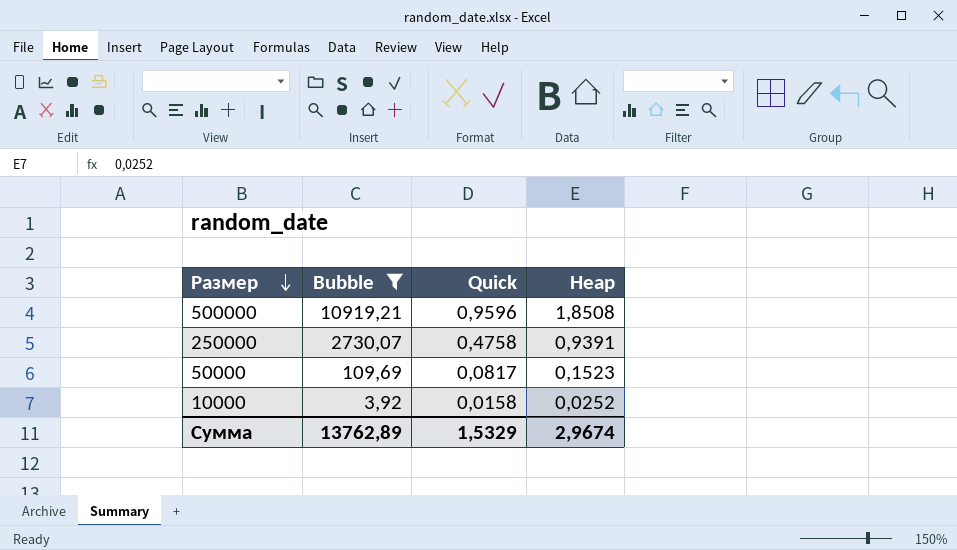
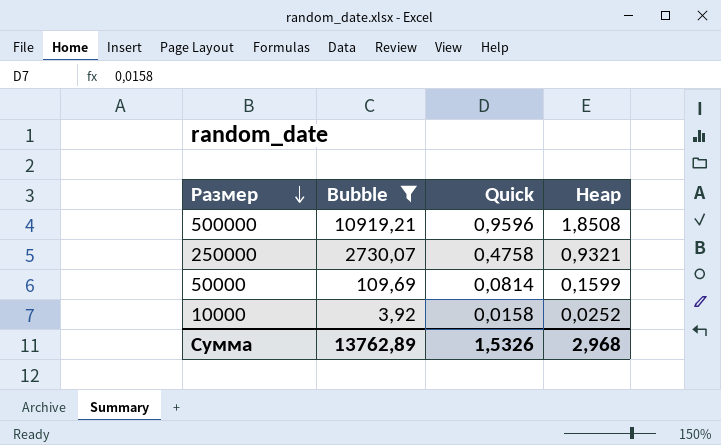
250000 | Heap: 0,9391 -> 0,9321
50000 | Quick: 0,0817 -> 0,0814
50000 | Heap: 0,1523 -> 0,1599
Сумма | Quick: 1,5329 -> 1,5326
Сумма | Heap: 2,9674 -> 2,968

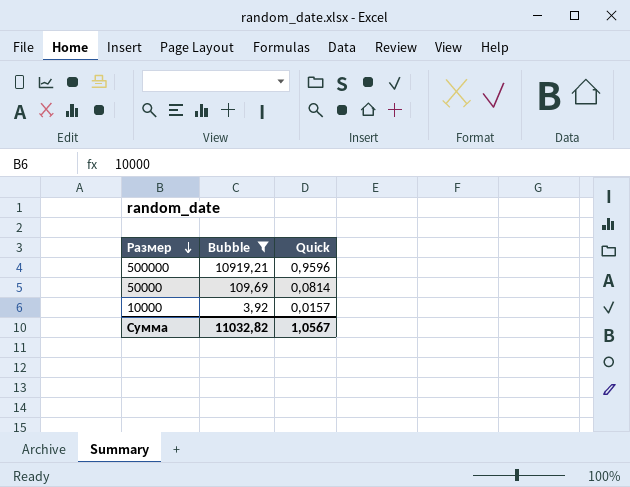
column Heap | position: 4 -> none
row 250000: 2730,07 | 0,4758 | 0,9321 -> none
10000 | Quick: 0,0158 -> 0,0157
Сумма | Bubble: 13762,89 -> 11032,82
Сумма | Quick: 1,5326 -> 1,0567

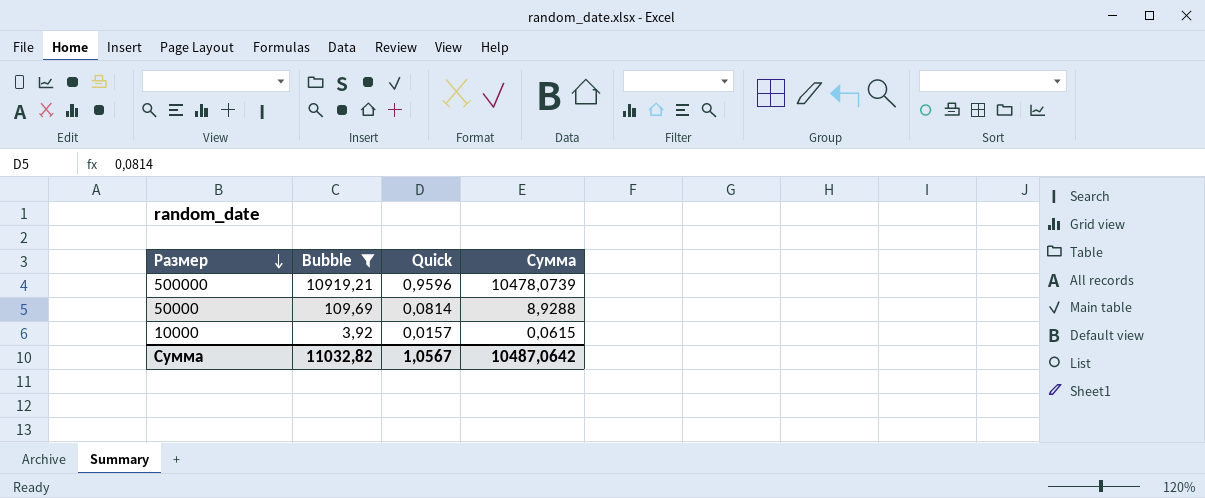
column Сумма | formula: none -> [Bubble] * [Quick]

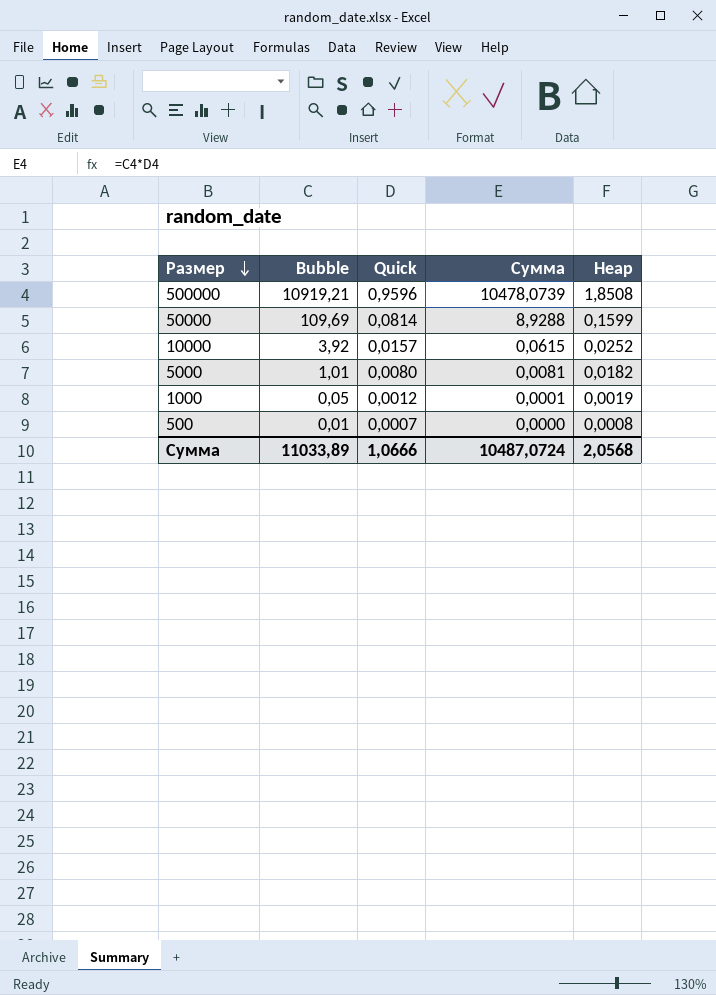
filter: Bubble >= 3,92 -> none
column Heap | position: none -> 5
Сумма | Bubble: 11032,82 -> 11033,89
Сумма | Quick: 1,0567 -> 1,0666
Сумма | Сумма: 10487,0642 -> 10487,0724

